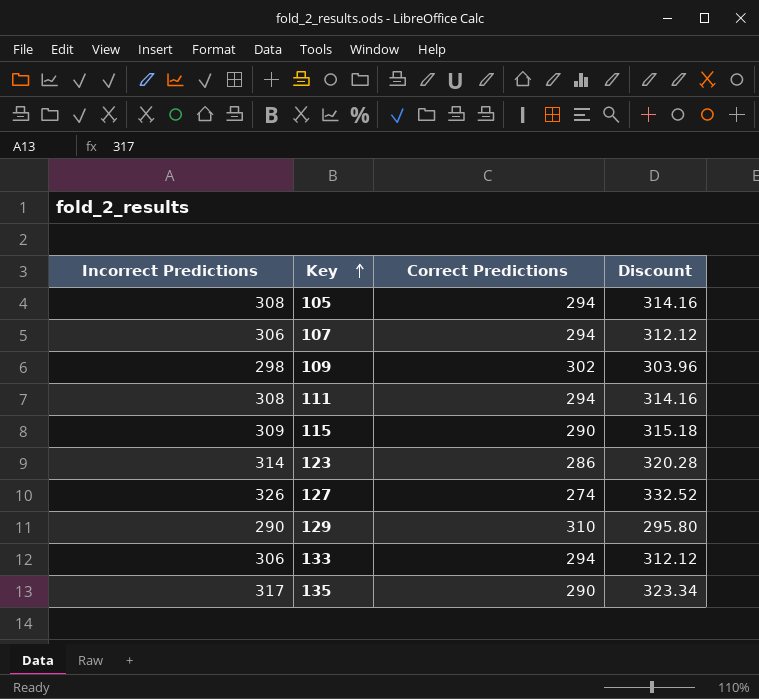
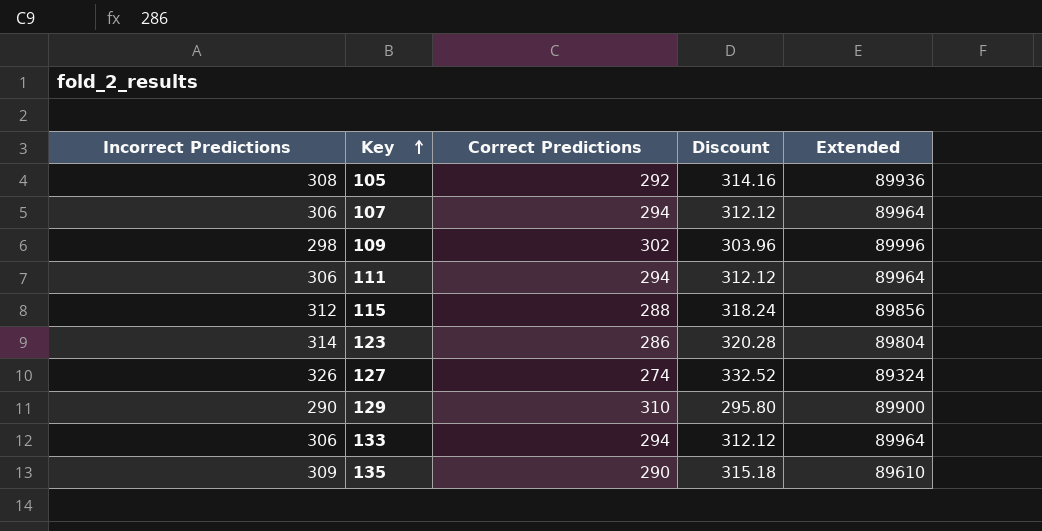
column Extended | formula: none -> [Incorrect Predictions] * [Correct Predictions]
105 | Correct Predictions: 294 -> 292
111 | Incorrect Predictions: 308 -> 306
111 | Discount: 314.16 -> 312.12
115 | Incorrect Predictions: 309 -> 312
115 | Correct Predictions: 290 -> 288
115 | Discount: 315.18 -> 318.24
135 | Incorrect Predictions: 317 -> 309
135 | Discount: 323.34 -> 315.18

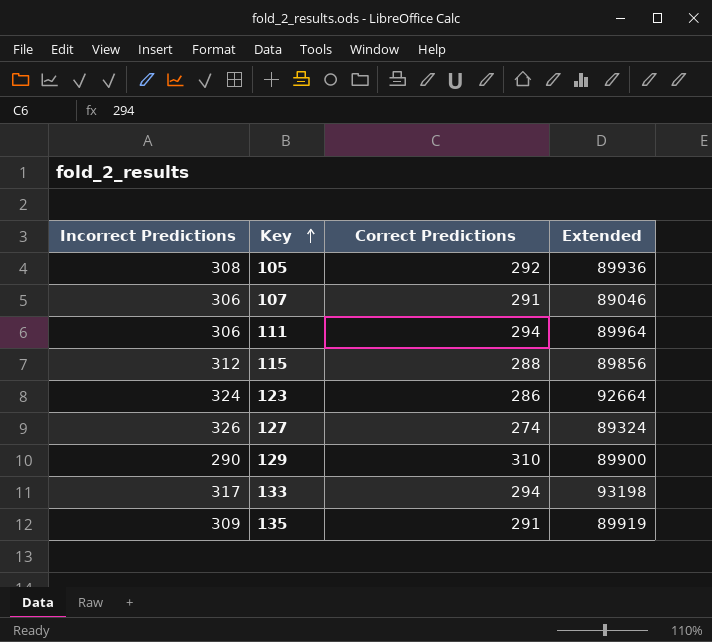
column Discount | formula: [Incorrect Predictions] * 1.02 -> none
row 109: 298 | 302 | 303.96 | 89996 -> none
107 | Correct Predictions: 294 -> 291
107 | Extended: 89964 -> 89046
123 | Incorrect Predictions: 314 -> 324
123 | Extended: 89804 -> 92664
133 | Incorrect Predictions: 306 -> 317
133 | Extended: 89964 -> 93198
135 | Correct Predictions: 290 -> 291
135 | Extended: 89610 -> 89919

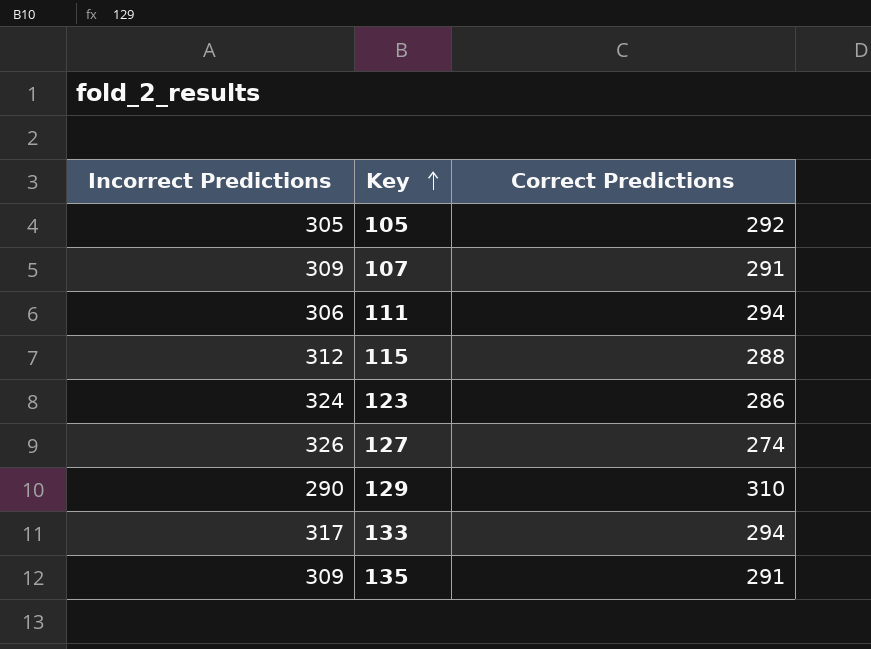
column Extended | formula: [Incorrect Predictions] * [Correct Predictions] -> none
105 | Incorrect Predictions: 308 -> 305
107 | Incorrect Predictions: 306 -> 309

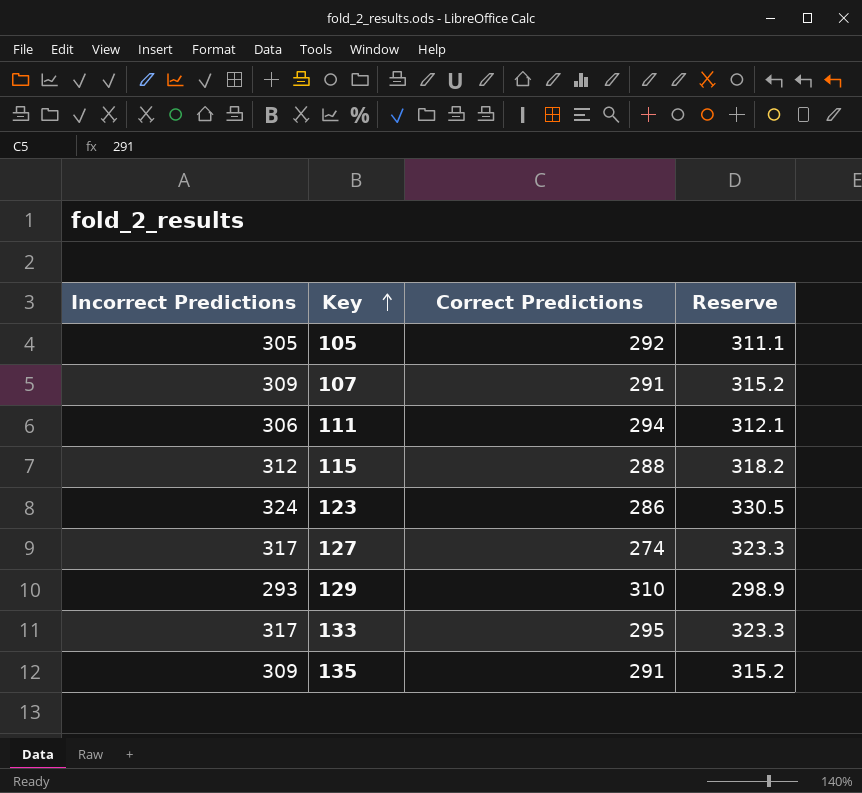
column Reserve | formula: none -> [Incorrect Predictions] * 1.02
127 | Incorrect Predictions: 326 -> 317
129 | Incorrect Predictions: 290 -> 293
133 | Correct Predictions: 294 -> 295

